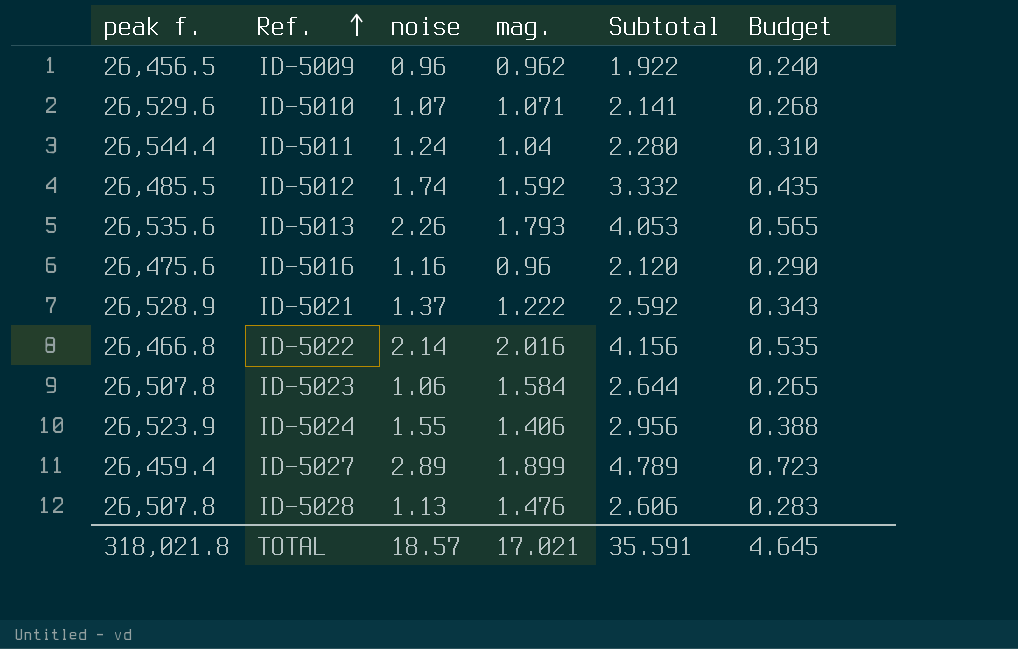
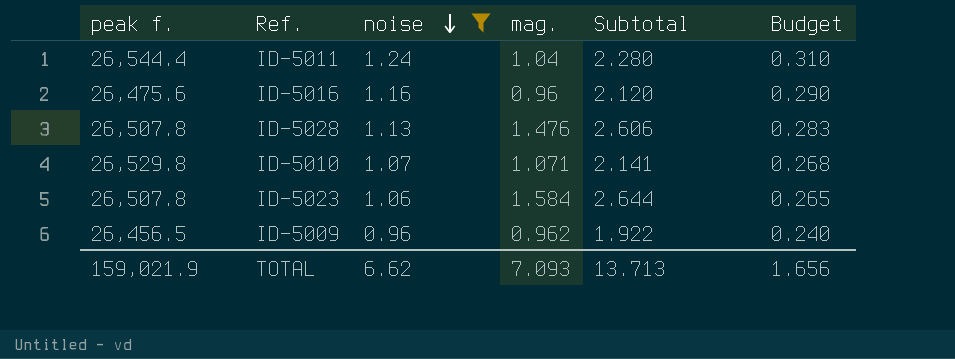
filter: none -> noise <= 1.24
row order: Ref. ascending -> noise descending
ID-5010 | peak f.: 26,529.6 -> 26,529.8
TOTAL | peak f.: 318,021.8 -> 159,021.9
TOTAL | noise: 18.57 -> 6.62
TOTAL | mag.: 17.021 -> 7.093
TOTAL | Subtotal: 35.591 -> 13.713
TOTAL | Budget: 4.645 -> 1.656

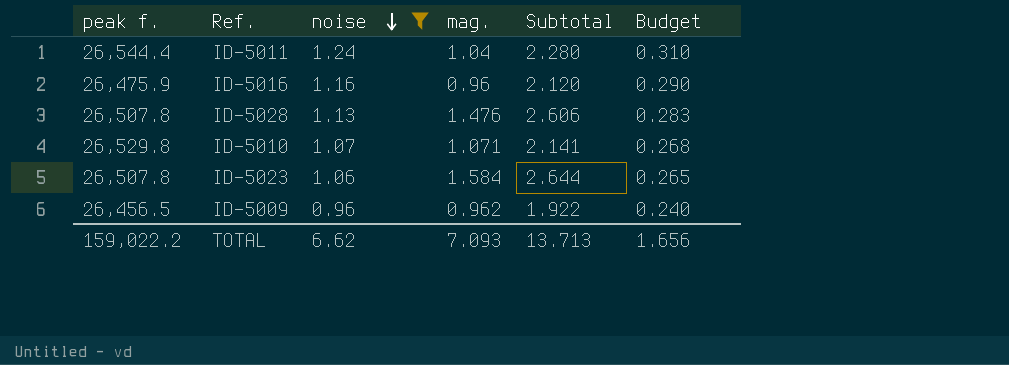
ID-5016 | peak f.: 26,475.6 -> 26,475.9
TOTAL | peak f.: 159,021.9 -> 159,022.2

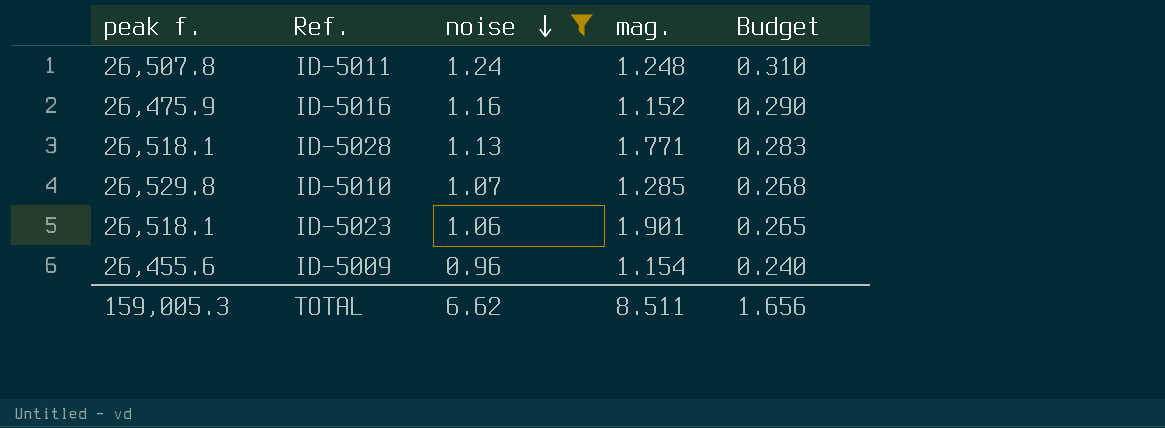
column Subtotal | formula: [noise] + [mag.] -> none
ID-5011 | peak f.: 26,544.4 -> 26,507.8
ID-5011 | mag.: 1.04 -> 1.248
ID-5016 | mag.: 0.96 -> 1.152
ID-5028 | peak f.: 26,507.8 -> 26,518.1
ID-5028 | mag.: 1.476 -> 1.771
ID-5010 | mag.: 1.071 -> 1.285
ID-5023 | peak f.: 26,507.8 -> 26,518.1
ID-5023 | mag.: 1.584 -> 1.901
ID-5009 | peak f.: 26,456.5 -> 26,455.6
ID-5009 | mag.: 0.962 -> 1.154
TOTAL | peak f.: 159,022.2 -> 159,005.3
TOTAL | mag.: 7.093 -> 8.511

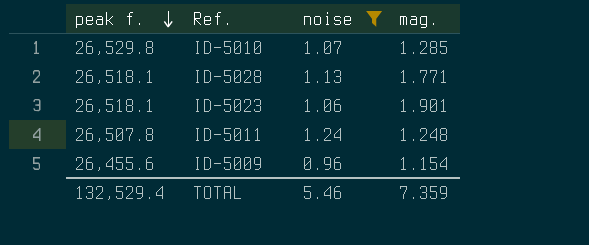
row order: noise descending -> peak f. descending
column Budget | formula: [noise] * 0.25 -> none
row ID-5016: 26,475.9 | 1.16 | 1.152 | 0.290 -> none
TOTAL | peak f.: 159,005.3 -> 132,529.4
TOTAL | noise: 6.62 -> 5.46
TOTAL | mag.: 8.511 -> 7.359

